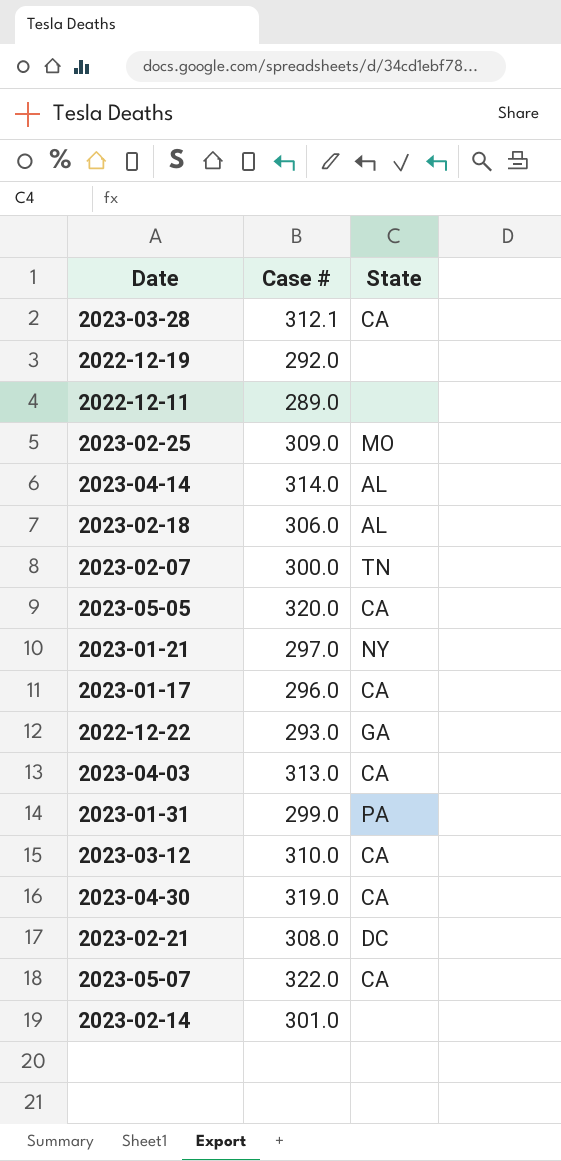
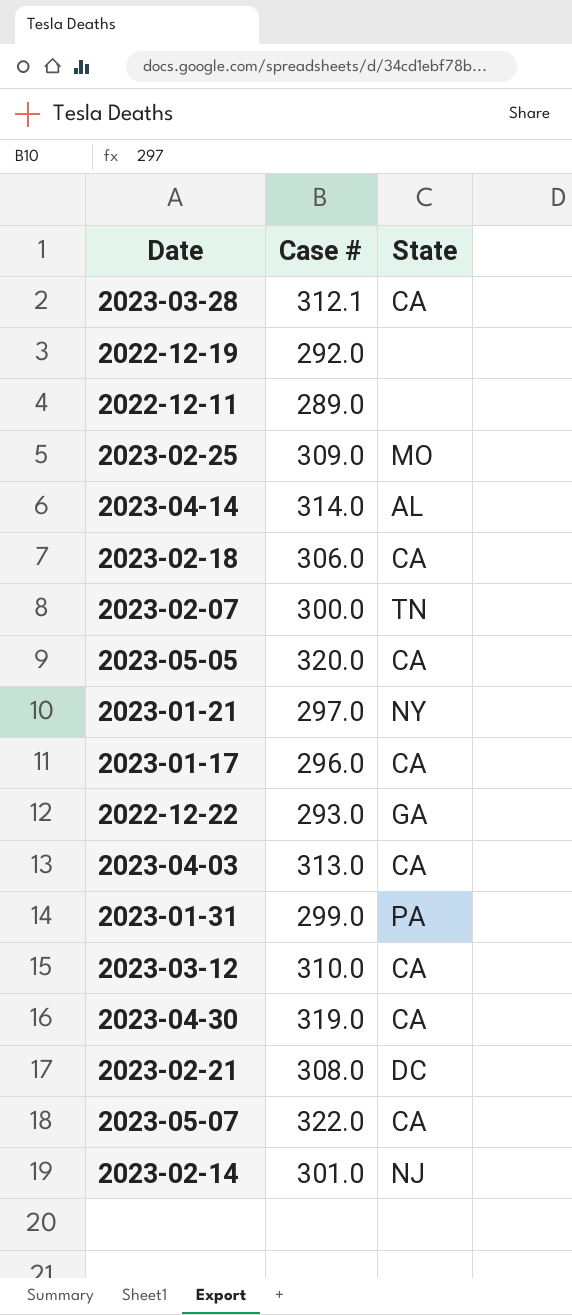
2023-02-18 | State: AL -> CA
2023-02-14 | State: none -> NJ

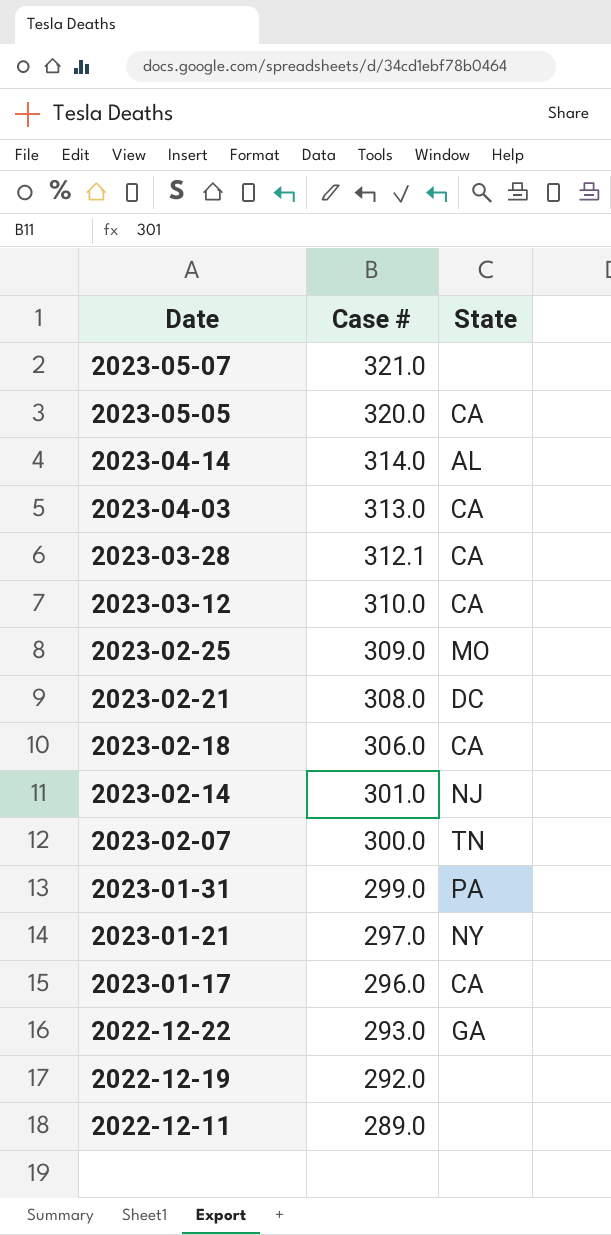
row order: none -> Date descending
row 2023-04-30: 319.0 | CA -> none
2023-05-07 | Case #: 322.0 -> 321.0
2023-05-07 | State: CA -> none

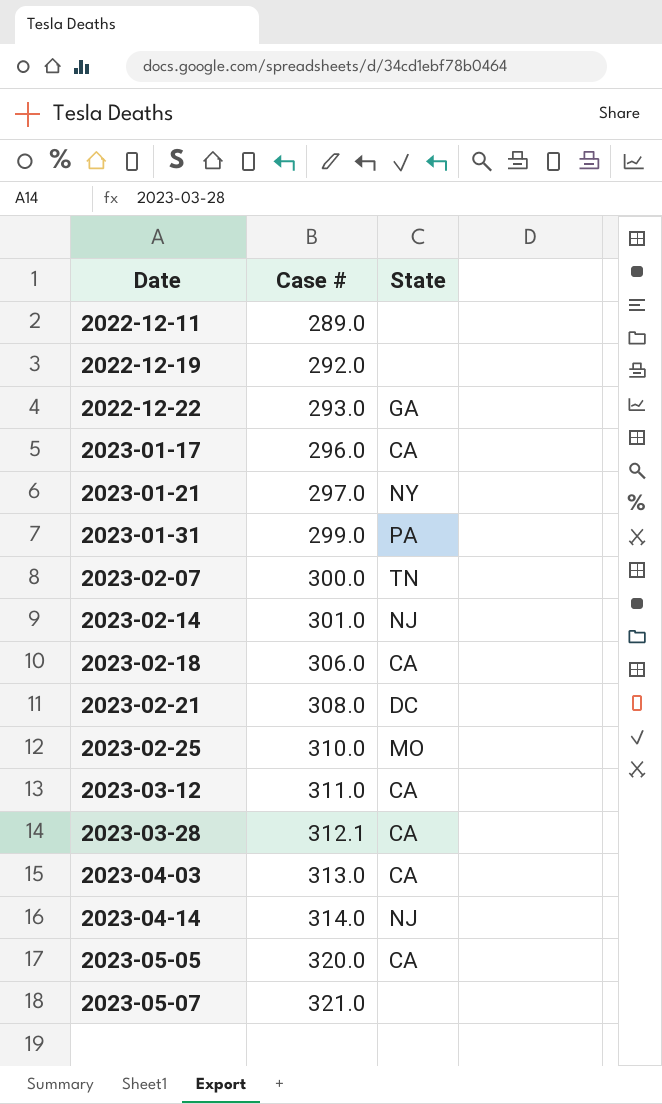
row order: Date descending -> Date ascending
2023-02-25 | Case #: 309.0 -> 310.0
2023-03-12 | Case #: 310.0 -> 311.0
2023-04-14 | State: AL -> NJ

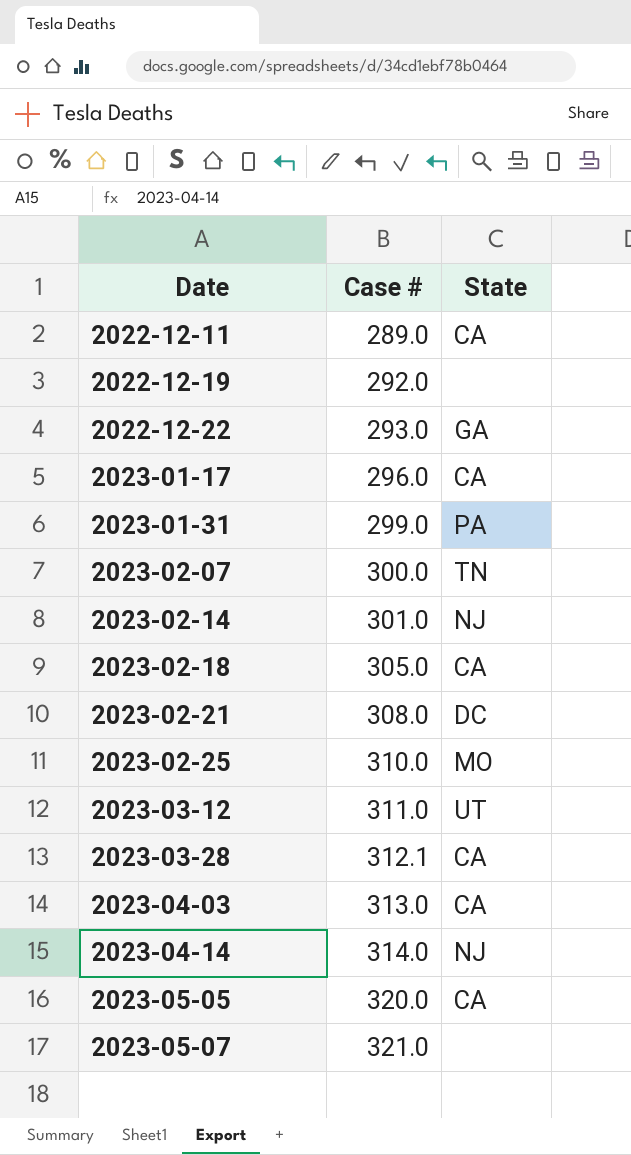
row 2023-01-21: 297.0 | NY -> none
2022-12-11 | State: none -> CA
2023-02-18 | Case #: 306.0 -> 305.0
2023-03-12 | State: CA -> UT

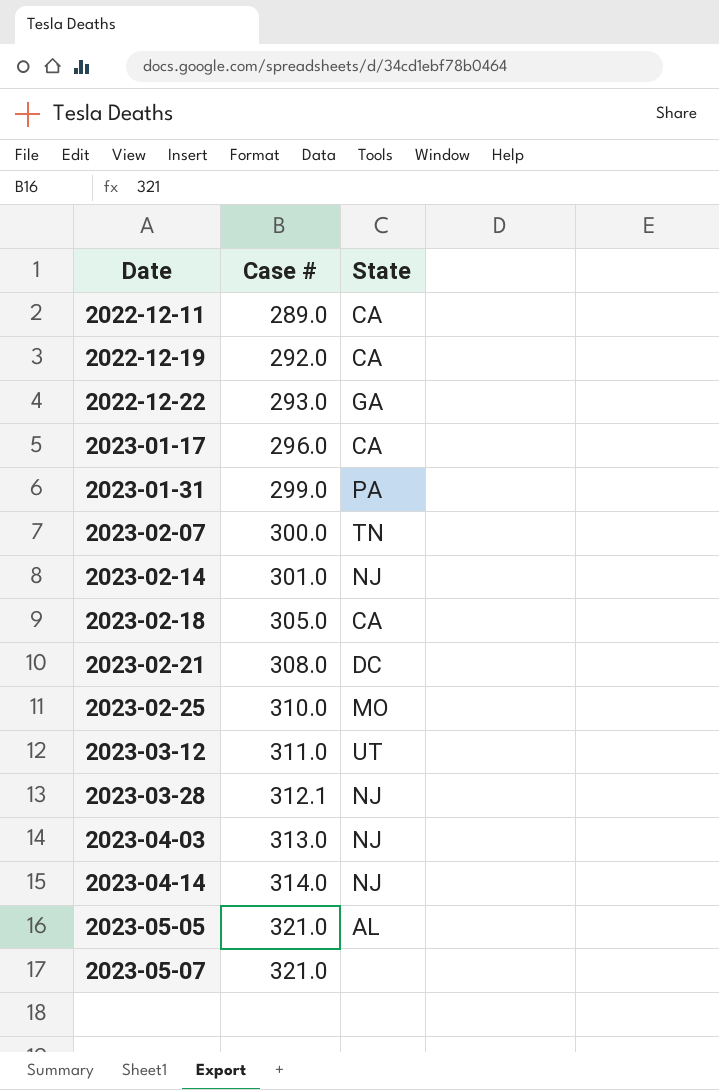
2022-12-19 | State: none -> CA
2023-03-28 | State: CA -> NJ
2023-04-03 | State: CA -> NJ
2023-05-05 | Case #: 320.0 -> 321.0
2023-05-05 | State: CA -> AL

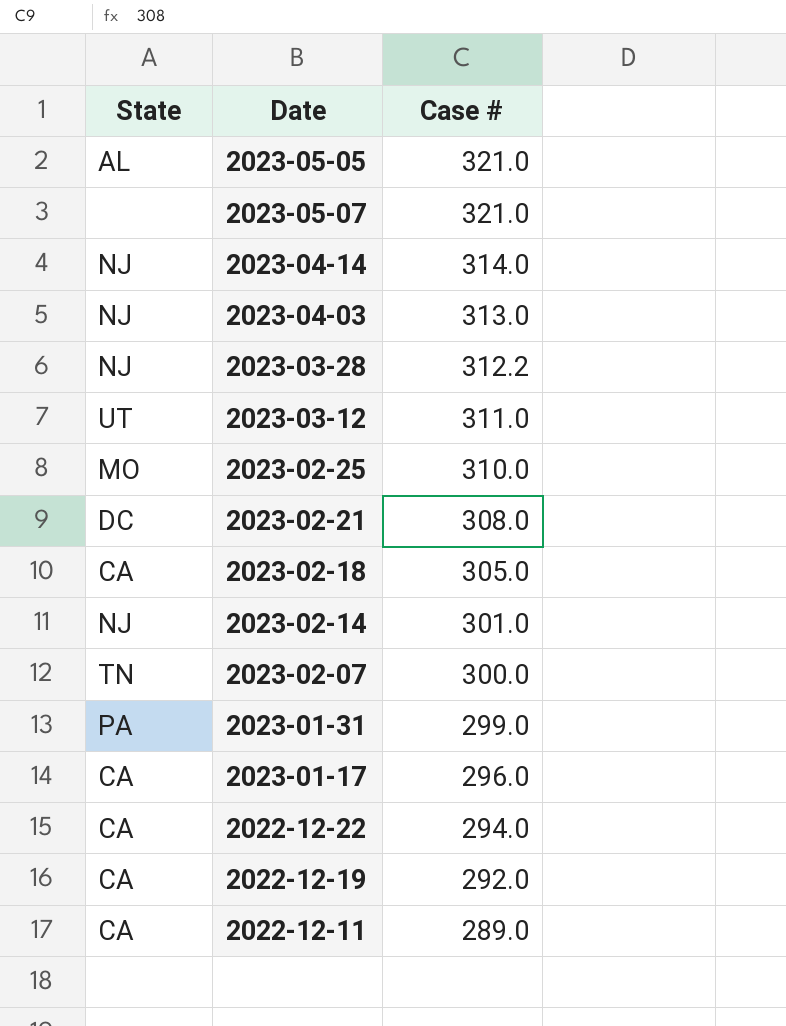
row order: Date ascending -> Case # descending
column State | position: 3 -> 1
2023-03-28 | Case #: 312.1 -> 312.2
2022-12-22 | State: GA -> CA
2022-12-22 | Case #: 293.0 -> 294.0

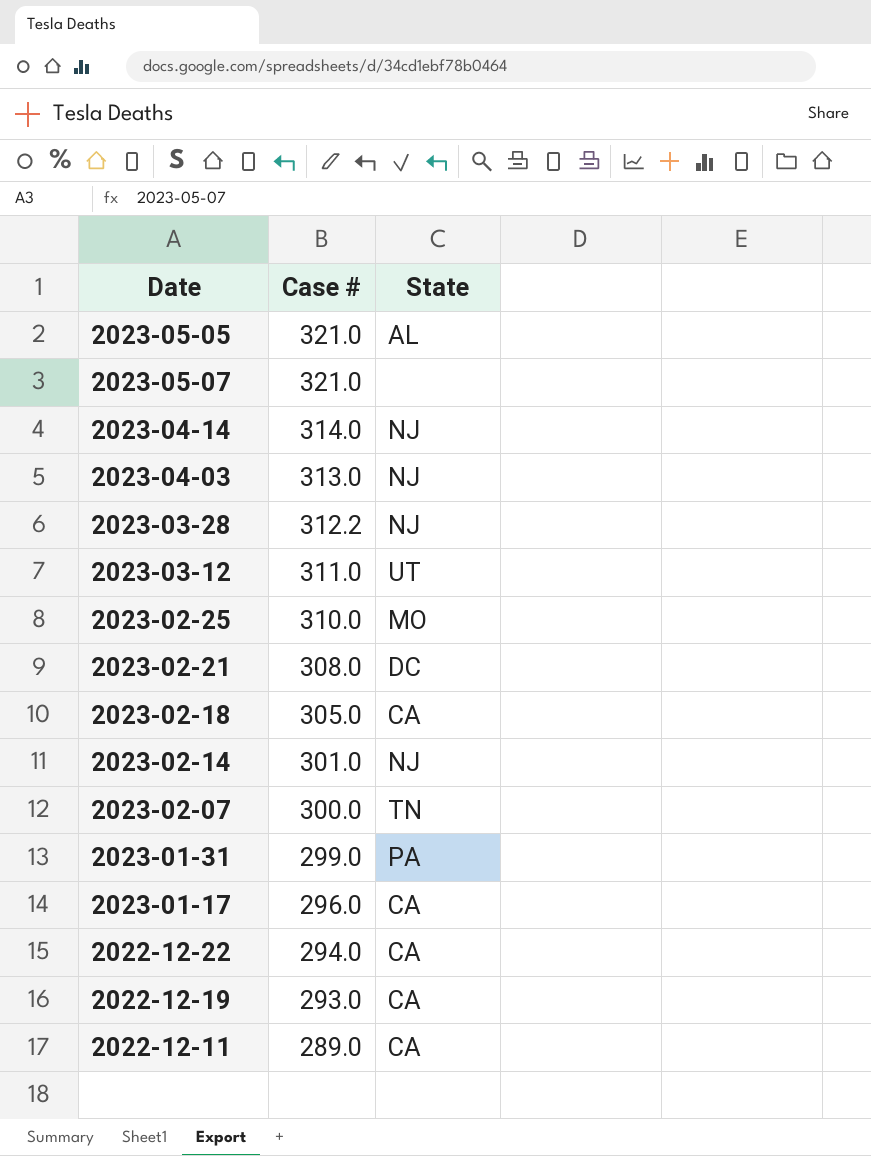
column State | position: 1 -> 3
2022-12-19 | Case #: 292.0 -> 293.0

